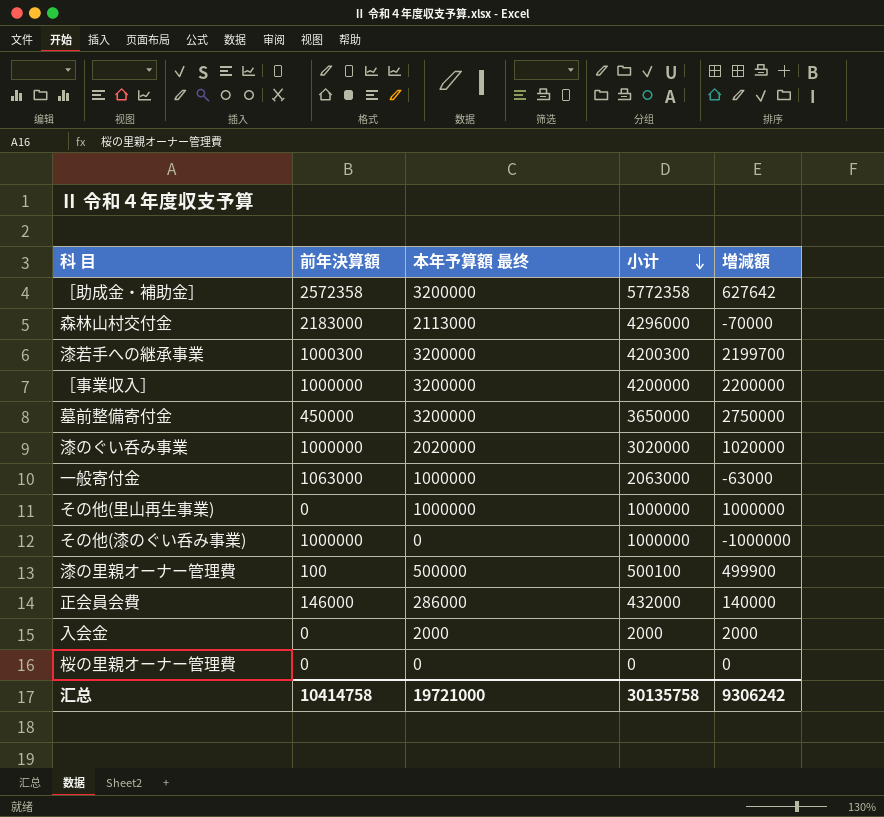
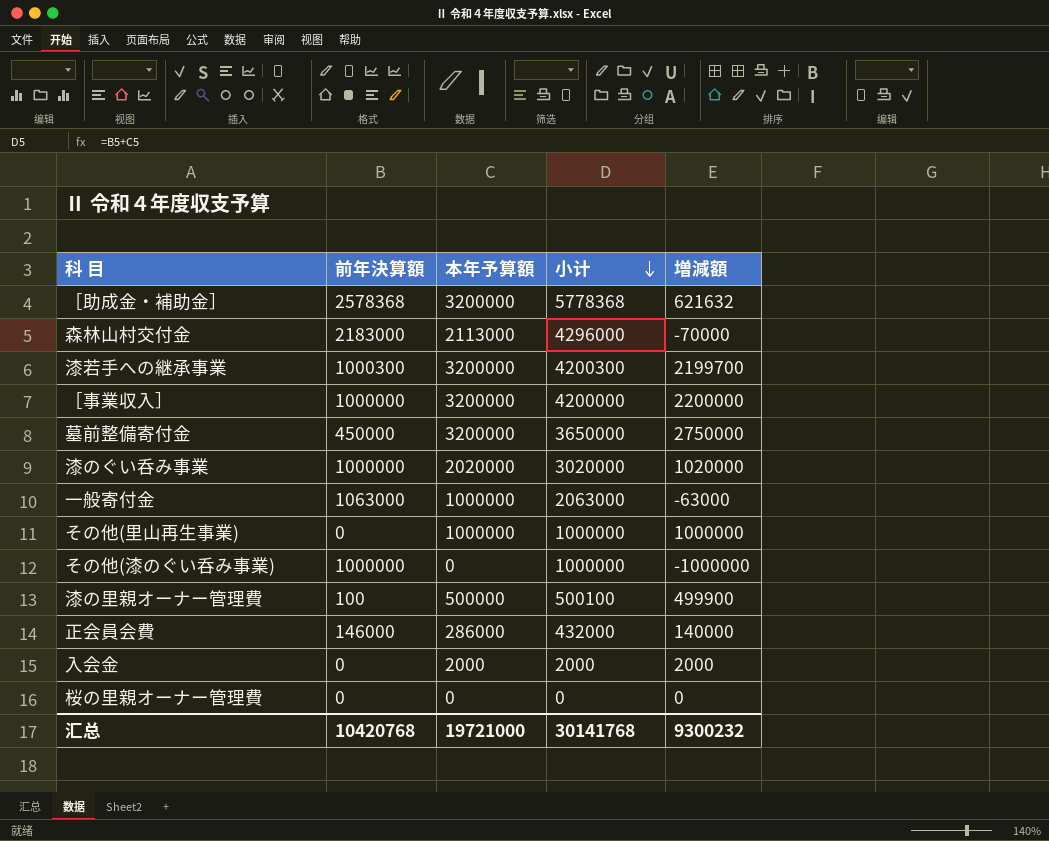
column name: 本年予算額 最终 -> 本年予算額
［助成金・補助金］ | 前年決算額: 2572358 -> 2578368
［助成金・補助金］ | 小计: 5772358 -> 5778368
［助成金・補助金］ | 増減額: 627642 -> 621632
汇总 | 前年決算額: 10414758 -> 10420768
汇总 | 小计: 30135758 -> 30141768
汇总 | 増減額: 9306242 -> 9300232

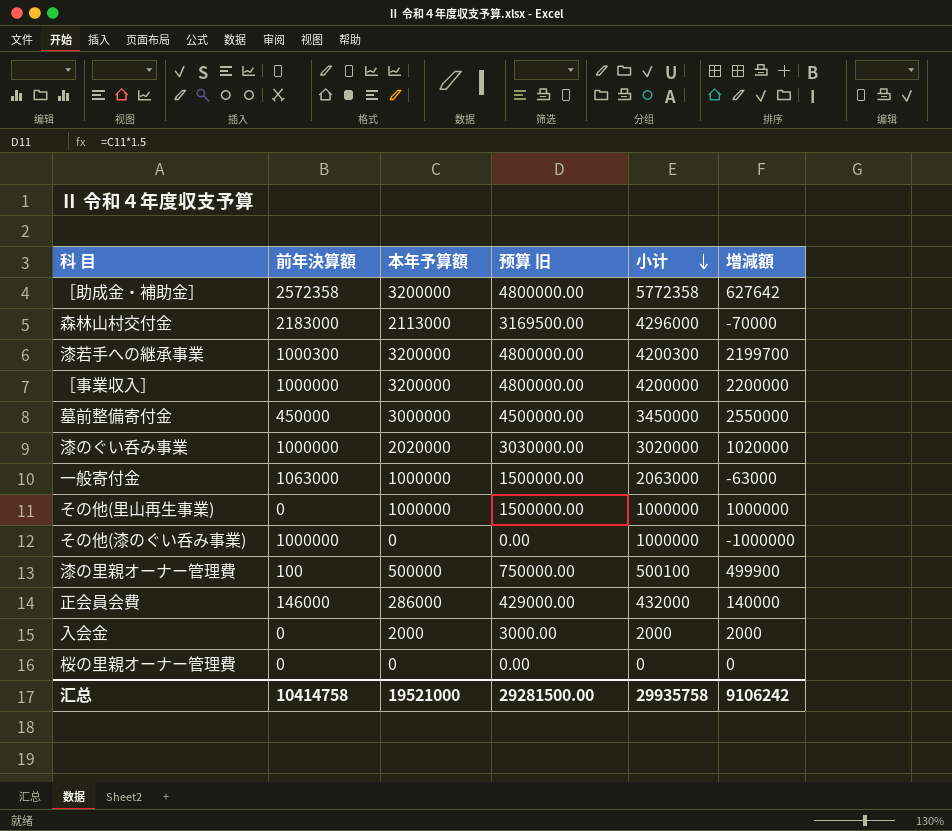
column 预算 旧 | formula: none -> [本年予算額] * 1.5
［助成金・補助金］ | 前年決算額: 2578368 -> 2572358
［助成金・補助金］ | 小计: 5778368 -> 5772358
［助成金・補助金］ | 増減額: 621632 -> 627642
墓前整備寄付金 | 本年予算額: 3200000 -> 3000000
墓前整備寄付金 | 小计: 3650000 -> 3450000
墓前整備寄付金 | 増減額: 2750000 -> 2550000
汇总 | 前年決算額: 10420768 -> 10414758
汇总 | 本年予算額: 19721000 -> 19521000
汇总 | 小计: 30141768 -> 29935758
汇总 | 増減額: 9300232 -> 9106242

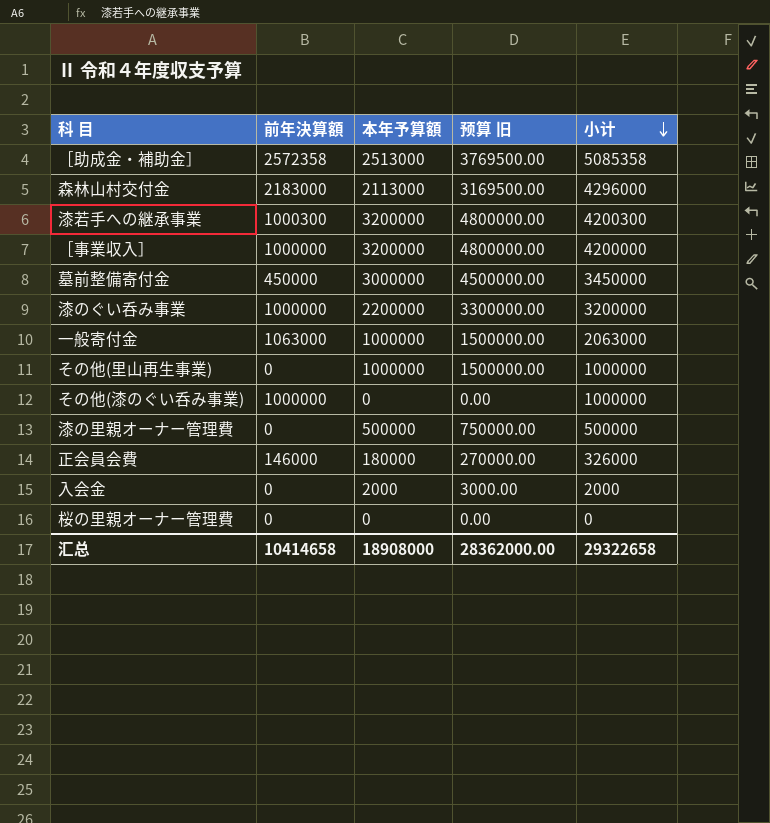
column 増減額 | formula: [本年予算額] - [前年決算額] -> none
［助成金・補助金］ | 本年予算額: 3200000 -> 2513000
［助成金・補助金］ | 预算 旧: 4800000.00 -> 3769500.00
［助成金・補助金］ | 小计: 5772358 -> 5085358
漆のぐい呑み事業 | 本年予算額: 2020000 -> 2200000
漆のぐい呑み事業 | 预算 旧: 3030000.00 -> 3300000.00
漆のぐい呑み事業 | 小计: 3020000 -> 3200000
漆の里親オーナー管理費 | 前年決算額: 100 -> 0
漆の里親オーナー管理費 | 小计: 500100 -> 500000
正会員会費 | 本年予算額: 286000 -> 180000
正会員会費 | 预算 旧: 429000.00 -> 270000.00
正会員会費 | 小计: 432000 -> 326000
汇总 | 前年決算額: 10414758 -> 10414658
汇总 | 本年予算額: 19521000 -> 18908000
汇总 | 预算 旧: 29281500.00 -> 28362000.00
汇总 | 小计: 29935758 -> 29322658

